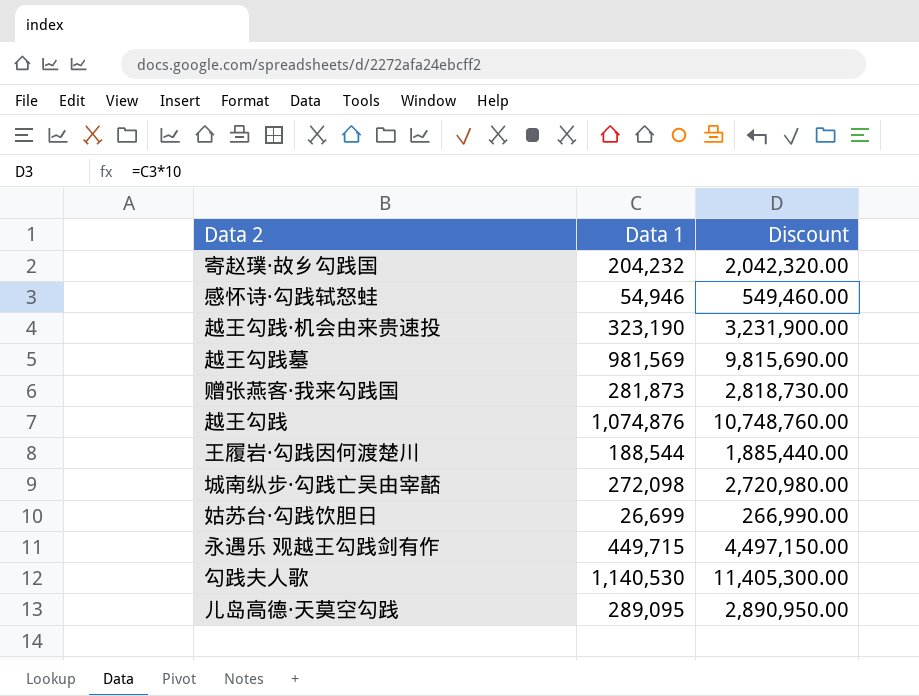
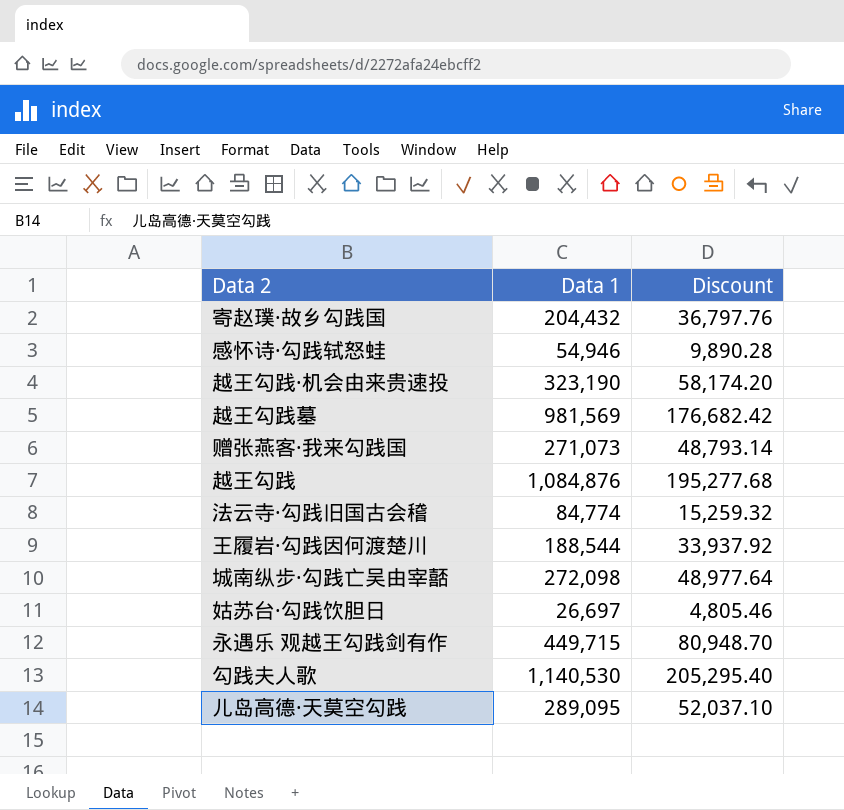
column Discount | formula: [Data 1] * 10 -> [Data 1] * 0.18
寄赵璞·故乡勾践国 | Data 1: 204,232 -> 204,432
赠张燕客·我来勾践国 | Data 1: 281,873 -> 271,073
越王勾践 | Data 1: 1,074,876 -> 1,084,876
row 法云寺·勾践旧国古会稽: none -> 84,774 | 15,259.32
姑苏台·勾践饮胆日 | Data 1: 26,699 -> 26,697

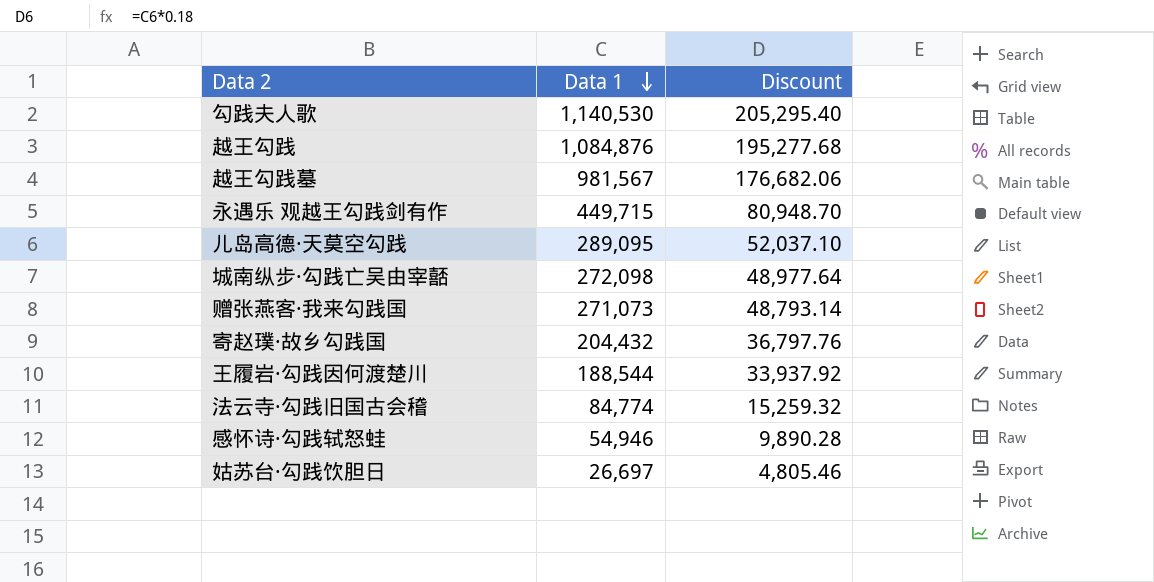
row order: none -> Data 1 descending
row 越王勾践·机会由来贵速投: 323,190 | 58,174.20 -> none
越王勾践墓 | Data 1: 981,569 -> 981,567
越王勾践墓 | Discount: 176,682.42 -> 176,682.06

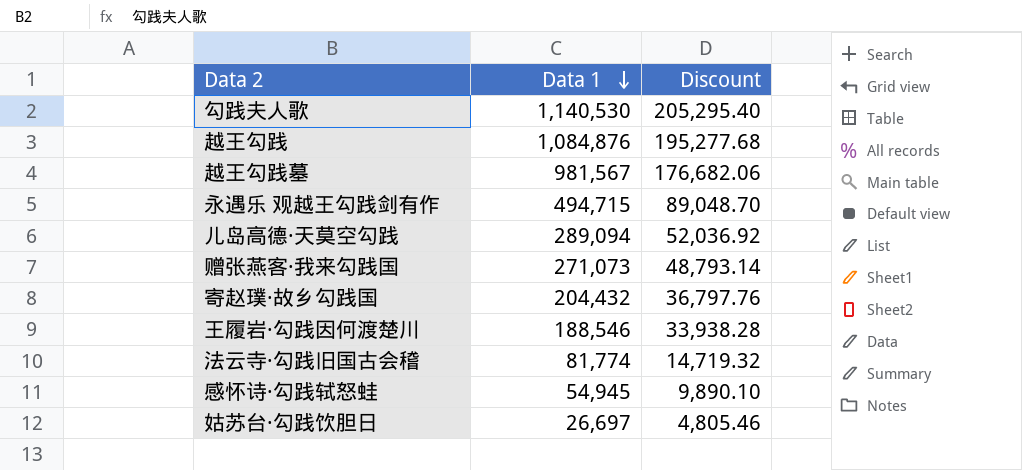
row 城南纵步·勾践亡吴由宰嚭: 272,098 | 48,977.64 -> none
永遇乐 观越王勾践剑有作 | Data 1: 449,715 -> 494,715
永遇乐 观越王勾践剑有作 | Discount: 80,948.70 -> 89,048.70
儿岛高德·天莫空勾践 | Data 1: 289,095 -> 289,094
儿岛高德·天莫空勾践 | Discount: 52,037.10 -> 52,036.92
王履岩·勾践因何渡楚川 | Data 1: 188,544 -> 188,546
王履岩·勾践因何渡楚川 | Discount: 33,937.92 -> 33,938.28
法云寺·勾践旧国古会稽 | Data 1: 84,774 -> 81,774
法云寺·勾践旧国古会稽 | Discount: 15,259.32 -> 14,719.32
感怀诗·勾践轼怒蛙 | Data 1: 54,946 -> 54,945
感怀诗·勾践轼怒蛙 | Discount: 9,890.28 -> 9,890.10

